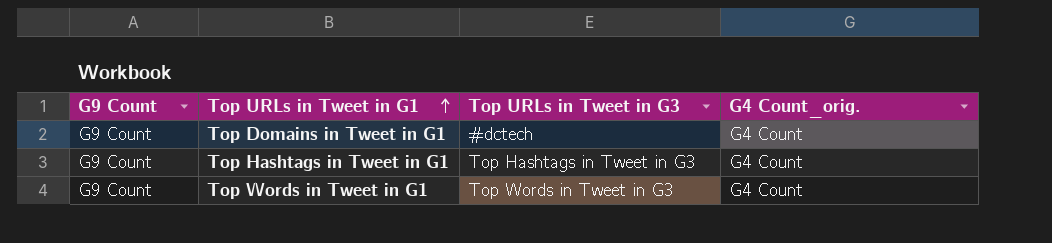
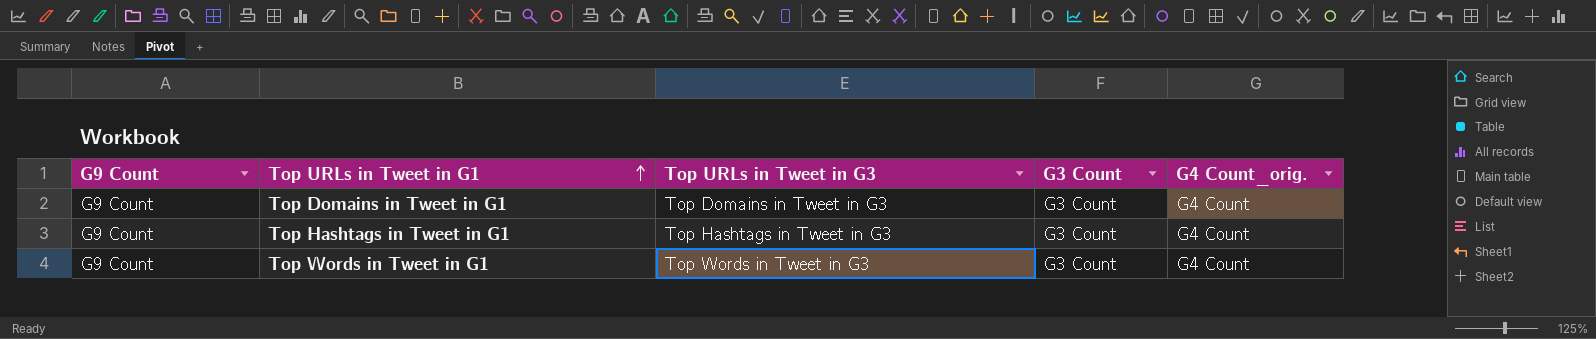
column G3 Count | position: none -> 4
Top Domains in Tweet in G1 | Top URLs in Tweet in G3: #dctech -> Top Domains in Tweet in G3

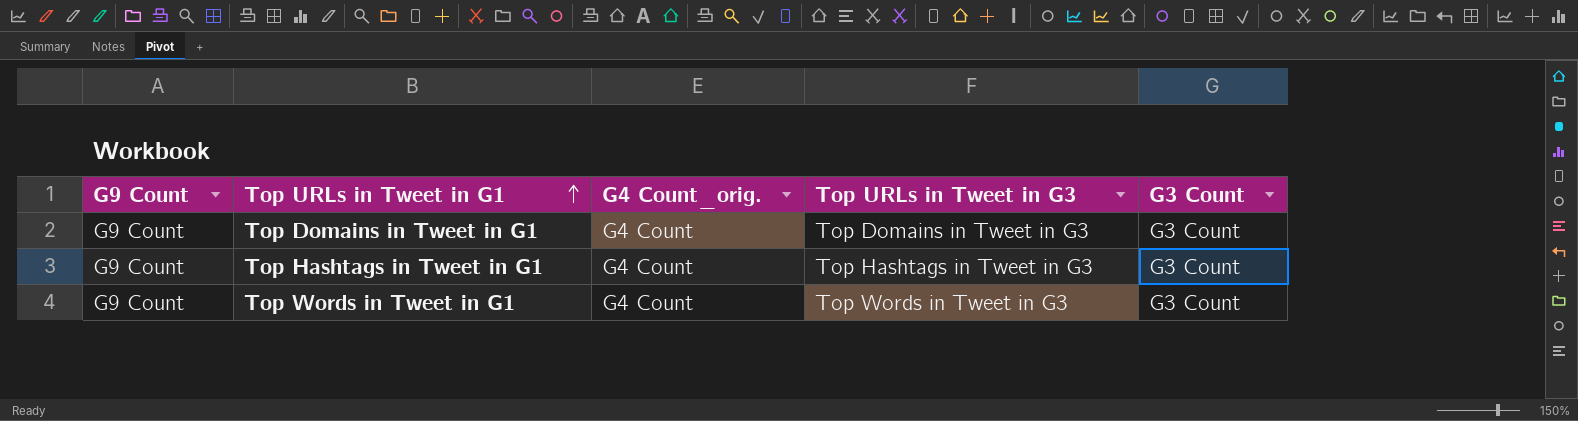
column G4 Count_orig. | position: 5 -> 3

